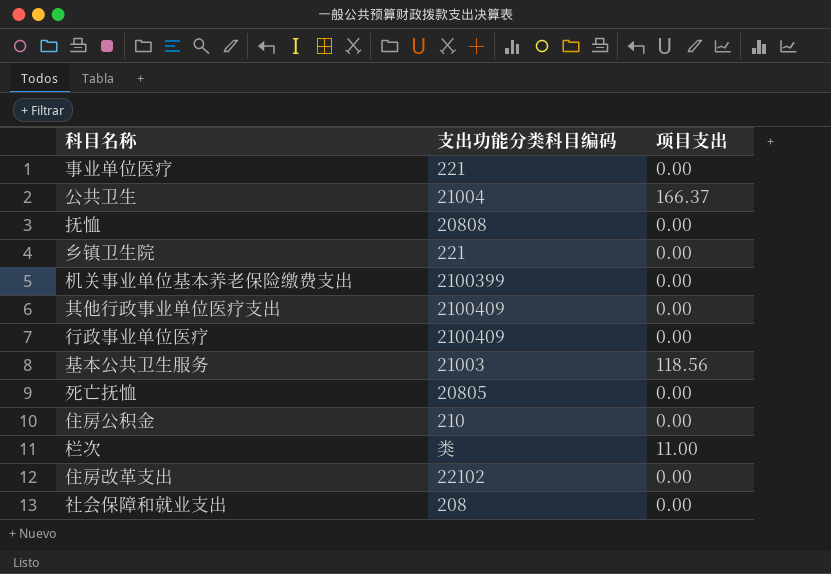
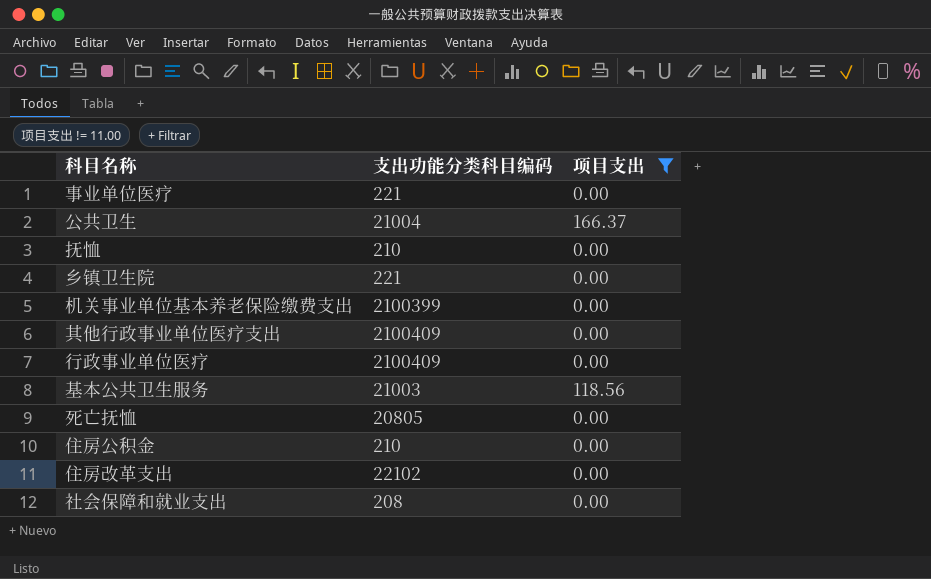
filter: none -> 项目支出 != 11.00
抚恤 | 支出功能分类科目编码: 20808 -> 210

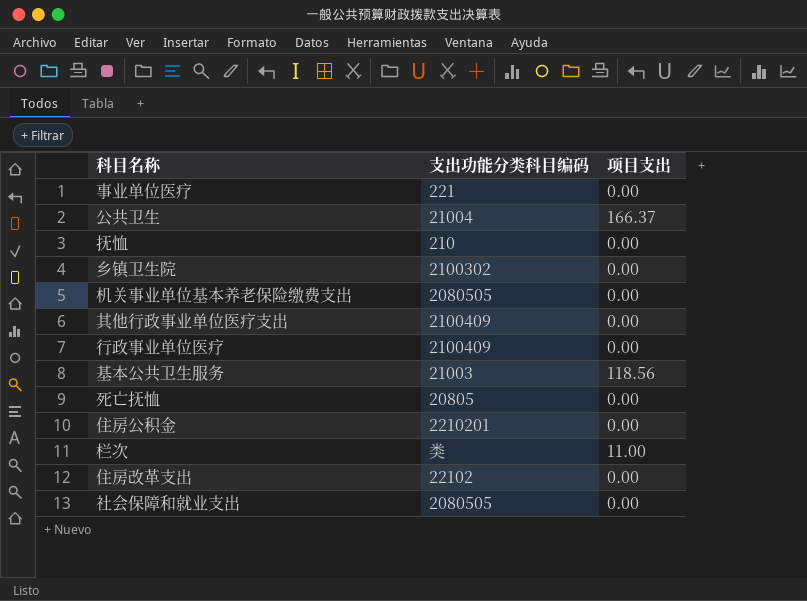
filter: 项目支出 != 11.00 -> none
乡镇卫生院 | 支出功能分类科目编码: 221 -> 2100302
机关事业单位基本养老保险缴费支出 | 支出功能分类科目编码: 2100399 -> 2080505
住房公积金 | 支出功能分类科目编码: 210 -> 2210201
社会保障和就业支出 | 支出功能分类科目编码: 208 -> 2080505

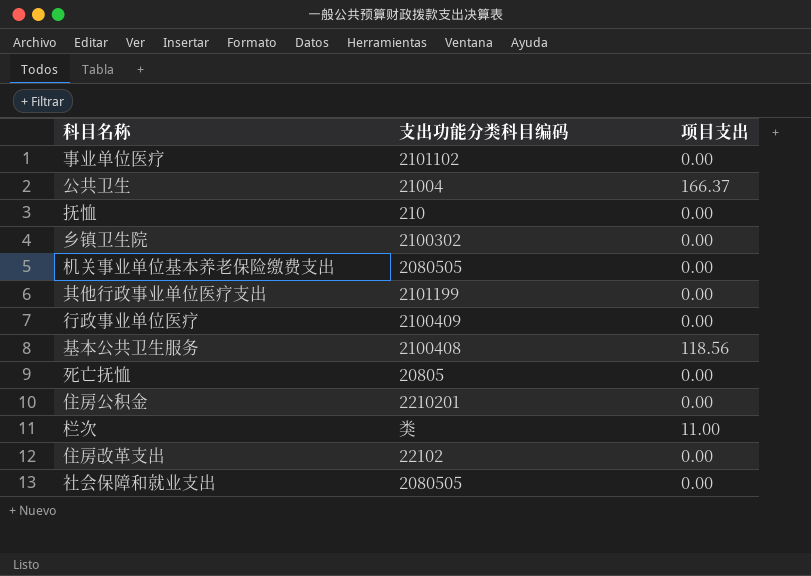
事业单位医疗 | 支出功能分类科目编码: 221 -> 2101102
其他行政事业单位医疗支出 | 支出功能分类科目编码: 2100409 -> 2101199
基本公共卫生服务 | 支出功能分类科目编码: 21003 -> 2100408

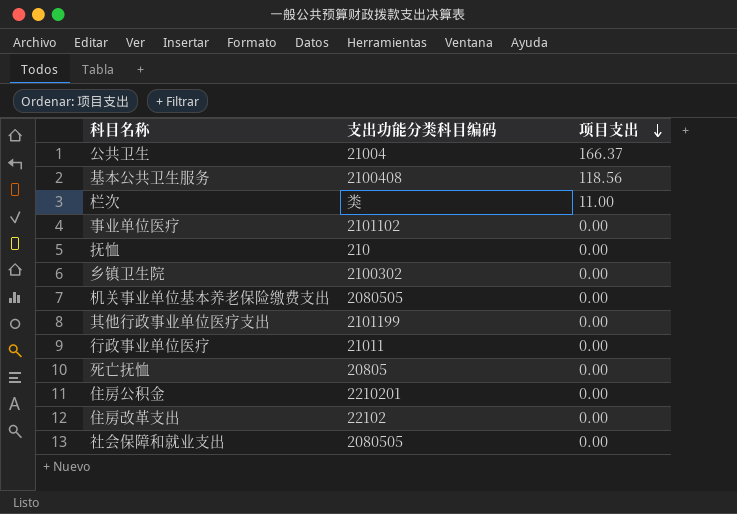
row order: none -> 项目支出 descending
行政事业单位医疗 | 支出功能分类科目编码: 2100409 -> 21011

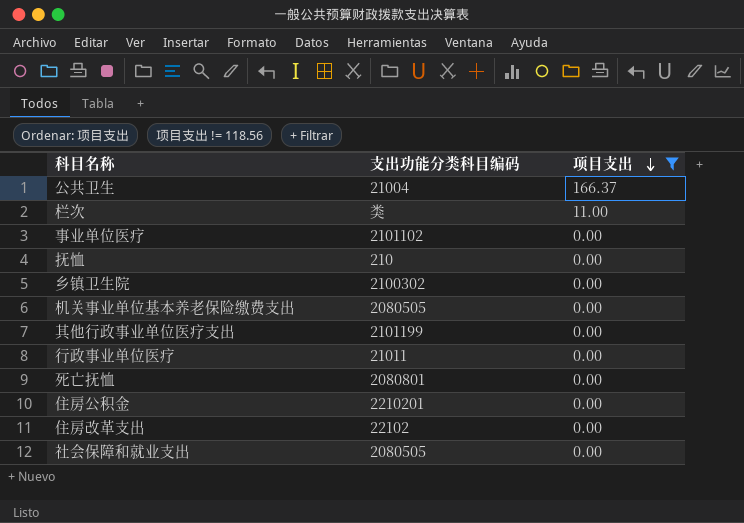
filter: none -> 项目支出 != 118.56
死亡抚恤 | 支出功能分类科目编码: 20805 -> 2080801

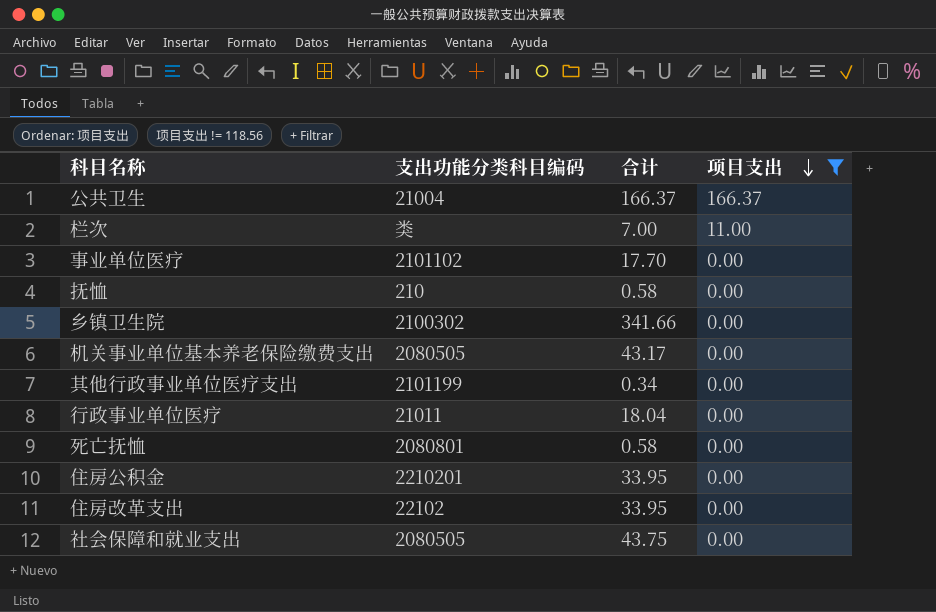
column 合计 | position: none -> 3

